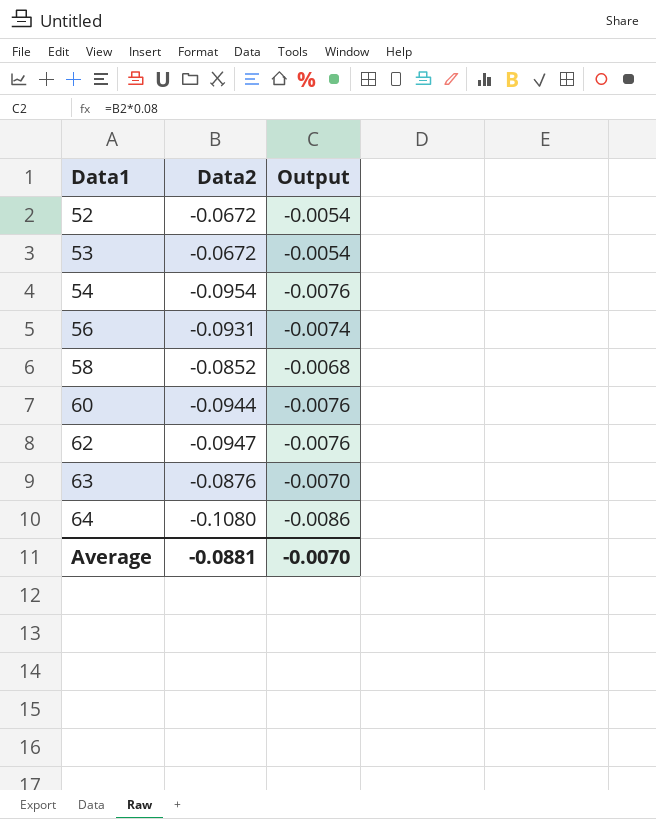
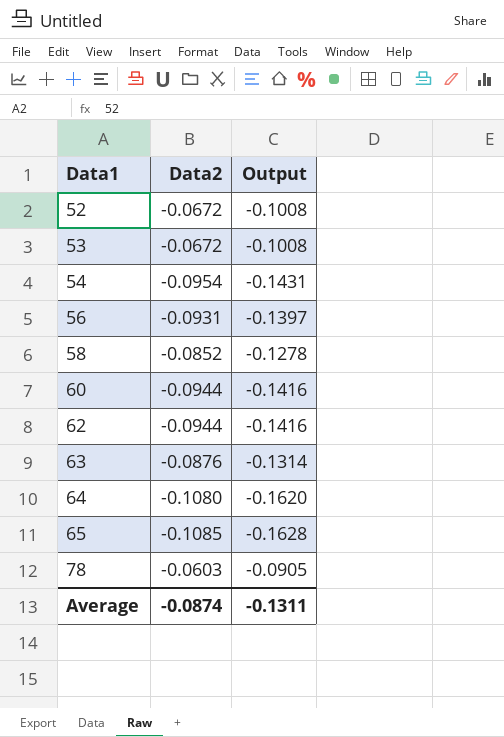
column Output | formula: [Data2] * 0.08 -> [Data2] * 1.5
62 | Data2: -0.0947 -> -0.0944
row 65: none -> -0.1085 | -0.1628
row 78: none -> -0.0603 | -0.0905
Average | Data2: -0.0881 -> -0.0874
Average | Output: -0.0070 -> -0.1311

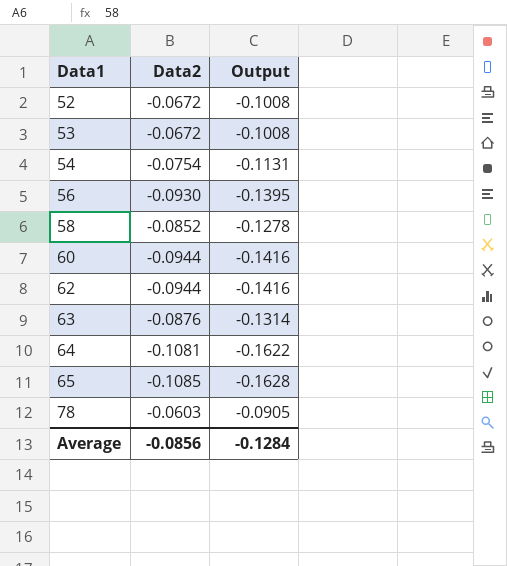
54 | Data2: -0.0954 -> -0.0754
54 | Output: -0.1431 -> -0.1131
56 | Data2: -0.0931 -> -0.0930
56 | Output: -0.1397 -> -0.1395
64 | Data2: -0.1080 -> -0.1081
64 | Output: -0.1620 -> -0.1622
Average | Data2: -0.0874 -> -0.0856
Average | Output: -0.1311 -> -0.1284

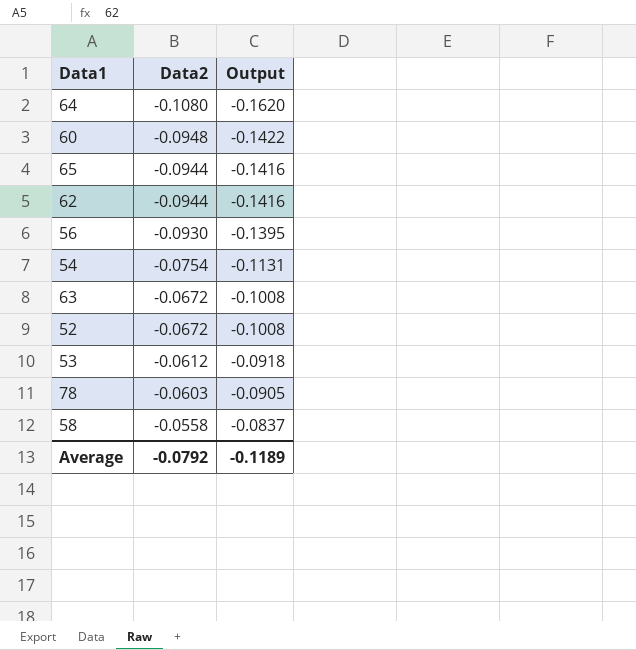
row order: Data1 ascending -> Data2 ascending
64 | Data2: -0.1081 -> -0.1080
64 | Output: -0.1622 -> -0.1620
60 | Data2: -0.0944 -> -0.0948
60 | Output: -0.1416 -> -0.1422
65 | Data2: -0.1085 -> -0.0944
65 | Output: -0.1628 -> -0.1416
63 | Data2: -0.0876 -> -0.0672
63 | Output: -0.1314 -> -0.1008
53 | Data2: -0.0672 -> -0.0612
53 | Output: -0.1008 -> -0.0918
58 | Data2: -0.0852 -> -0.0558
58 | Output: -0.1278 -> -0.0837
Average | Data2: -0.0856 -> -0.0792
Average | Output: -0.1284 -> -0.1189

